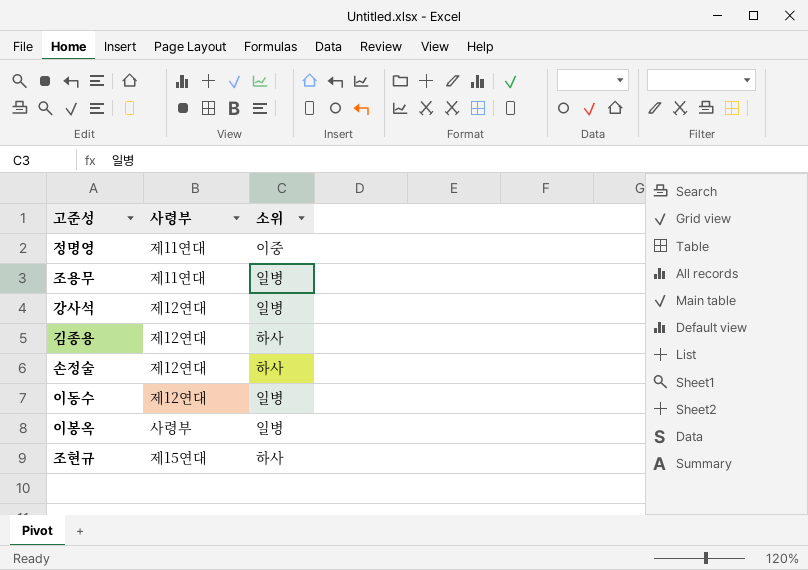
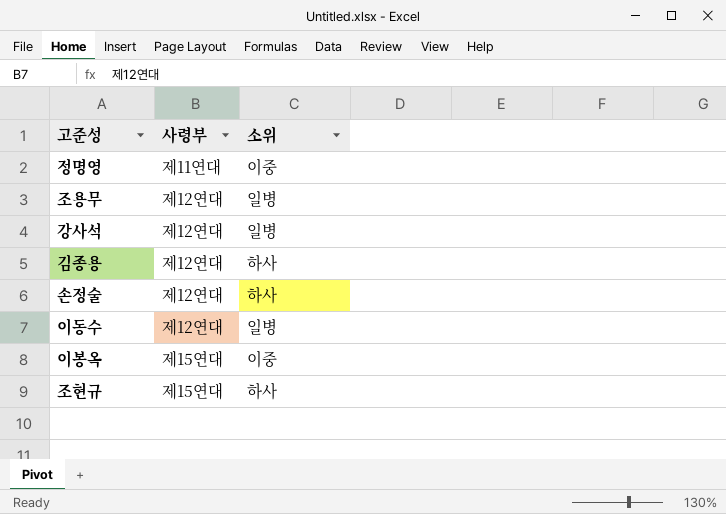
조용무 | 사령부: 제11연대 -> 제12연대
이봉옥 | 사령부: 사령부 -> 제15연대
이봉옥 | 소위: 일병 -> 이중

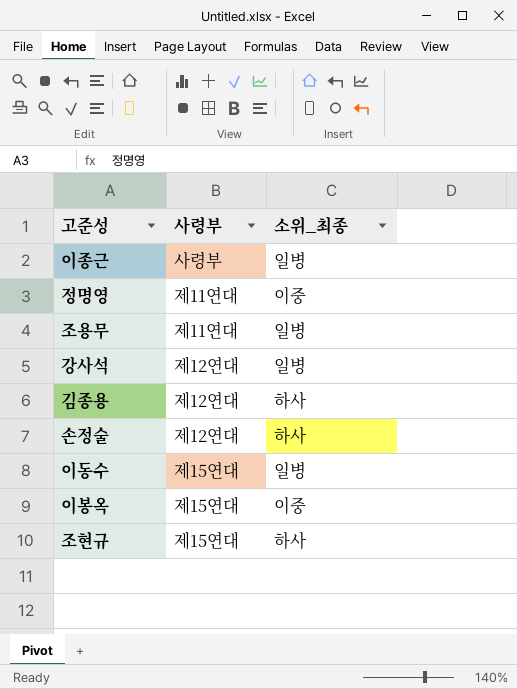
column name: 소위 -> 소위_최종
row 이종근: none -> 사령부 | 일병
조용무 | 사령부: 제12연대 -> 제11연대
이동수 | 사령부: 제12연대 -> 제15연대

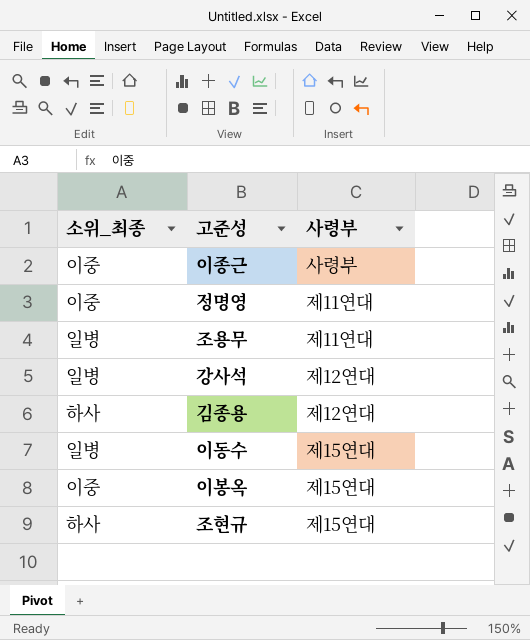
column 소위_최종 | position: 3 -> 1
row 손정술: 제12연대 | 하사 -> none
이종근 | 소위_최종: 일병 -> 이중

